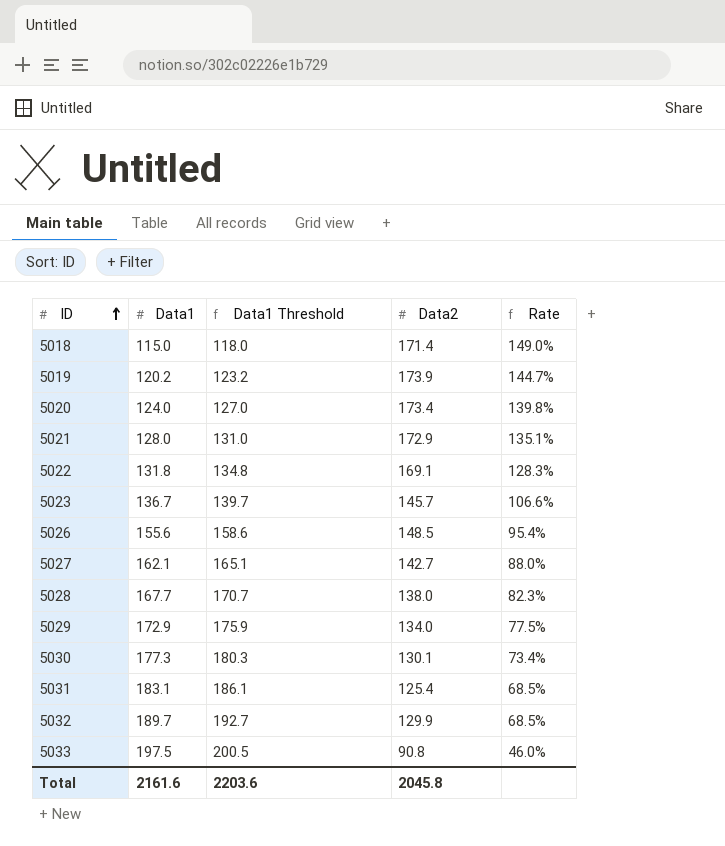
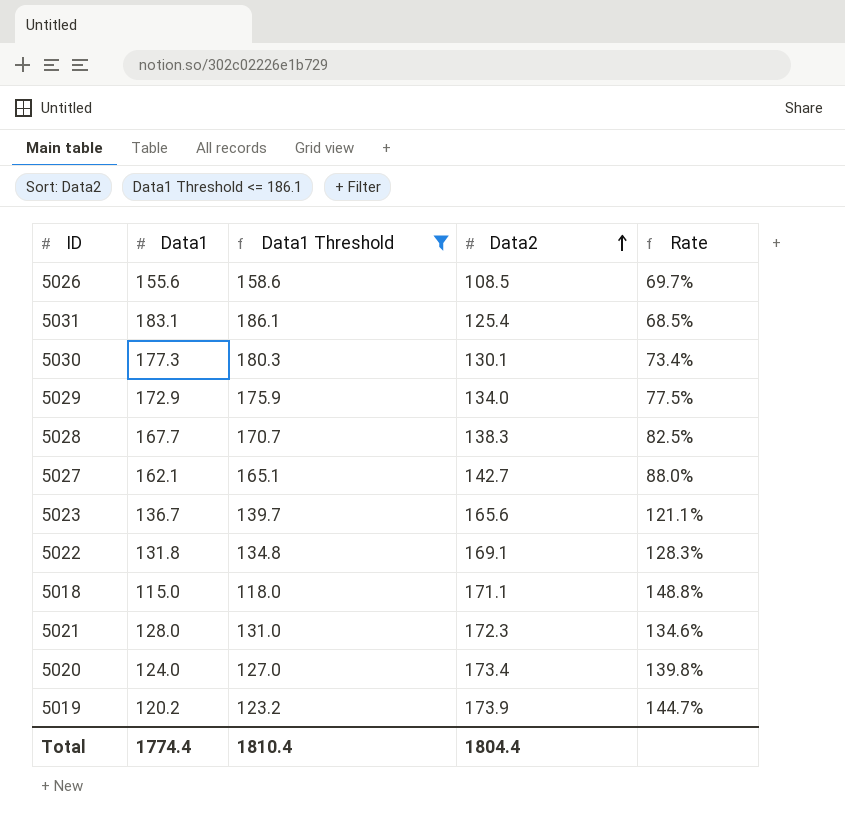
filter: none -> Data1 Threshold <= 186.1
row order: ID ascending -> Data2 ascending
5026 | Data2: 148.5 -> 108.5
5026 | Rate: 95.4% -> 69.7%
5028 | Data2: 138.0 -> 138.3
5028 | Rate: 82.3% -> 82.5%
5023 | Data2: 145.7 -> 165.6
5023 | Rate: 106.6% -> 121.1%
5018 | Data2: 171.4 -> 171.1
5018 | Rate: 149.0% -> 148.8%
5021 | Data2: 172.9 -> 172.3
5021 | Rate: 135.1% -> 134.6%
Total | Data1: 2161.6 -> 1774.4
Total | Data1 Threshold: 2203.6 -> 1810.4
Total | Data2: 2045.8 -> 1804.4

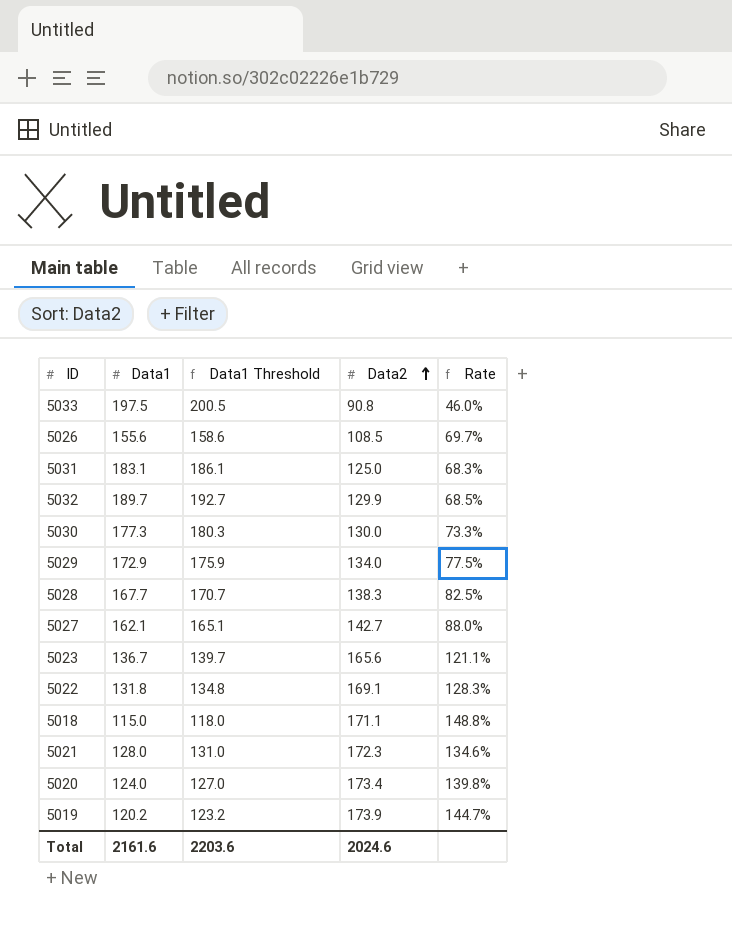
filter: Data1 Threshold <= 186.1 -> none
5031 | Data2: 125.4 -> 125.0
5031 | Rate: 68.5% -> 68.3%
5030 | Data2: 130.1 -> 130.0
5030 | Rate: 73.4% -> 73.3%
Total | Data1: 1774.4 -> 2161.6
Total | Data1 Threshold: 1810.4 -> 2203.6
Total | Data2: 1804.4 -> 2024.6

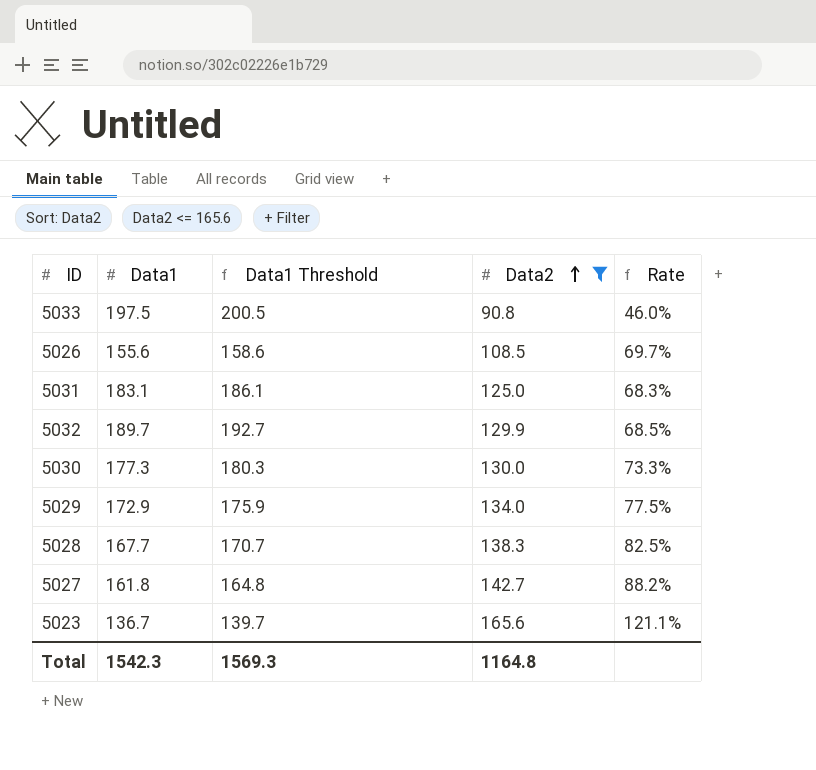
filter: none -> Data2 <= 165.6
5027 | Data1: 162.1 -> 161.8
5027 | Data1 Threshold: 165.1 -> 164.8
5027 | Rate: 88.0% -> 88.2%
Total | Data1: 2161.6 -> 1542.3
Total | Data1 Threshold: 2203.6 -> 1569.3
Total | Data2: 2024.6 -> 1164.8

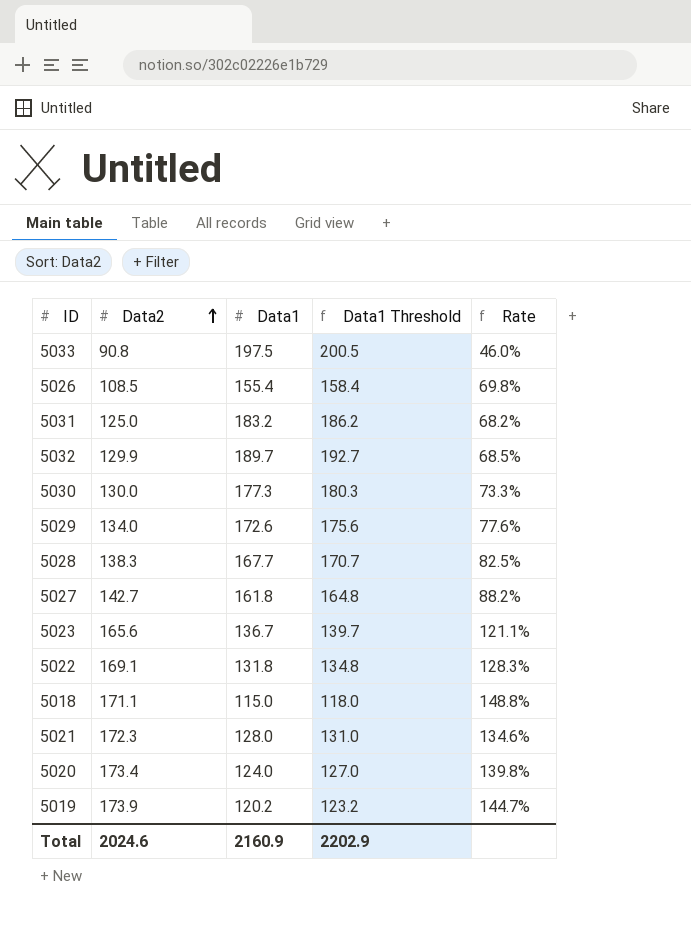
filter: Data2 <= 165.6 -> none
column Data2 | position: 4 -> 2
5026 | Data1: 155.6 -> 155.4
5026 | Data1 Threshold: 158.6 -> 158.4
5026 | Rate: 69.7% -> 69.8%
5031 | Data1: 183.1 -> 183.2
5031 | Data1 Threshold: 186.1 -> 186.2
5031 | Rate: 68.3% -> 68.2%
5029 | Data1: 172.9 -> 172.6
5029 | Data1 Threshold: 175.9 -> 175.6
5029 | Rate: 77.5% -> 77.6%
Total | Data2: 1164.8 -> 2024.6
Total | Data1: 1542.3 -> 2160.9
Total | Data1 Threshold: 1569.3 -> 2202.9

